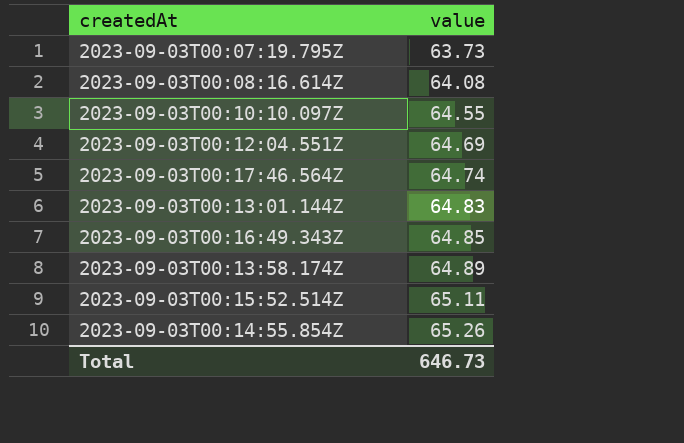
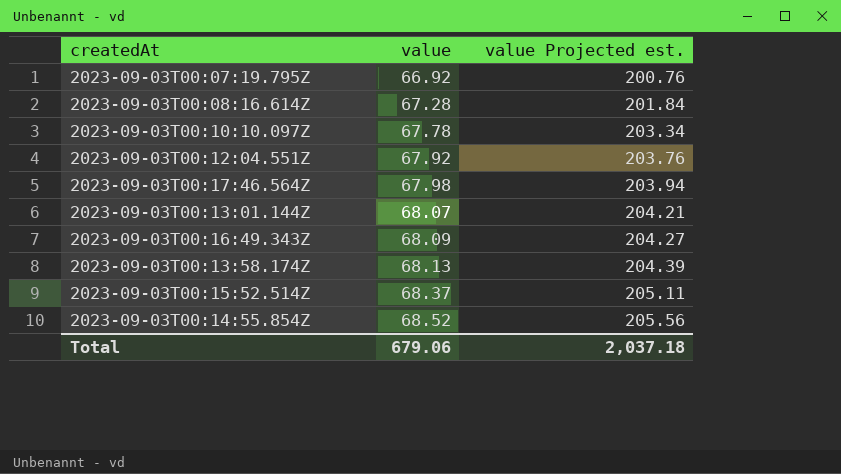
column value Projected est. | formula: none -> [value] * 3
2023-09-03T00:07:19.795Z | value: 63.73 -> 66.92
2023-09-03T00:08:16.614Z | value: 64.08 -> 67.28
2023-09-03T00:10:10.097Z | value: 64.55 -> 67.78
2023-09-03T00:12:04.551Z | value: 64.69 -> 67.92
2023-09-03T00:17:46.564Z | value: 64.74 -> 67.98
2023-09-03T00:13:01.144Z | value: 64.83 -> 68.07
2023-09-03T00:16:49.343Z | value: 64.85 -> 68.09
2023-09-03T00:13:58.174Z | value: 64.89 -> 68.13
2023-09-03T00:15:52.514Z | value: 65.11 -> 68.37
2023-09-03T00:14:55.854Z | value: 65.26 -> 68.52
Total | value: 646.73 -> 679.06

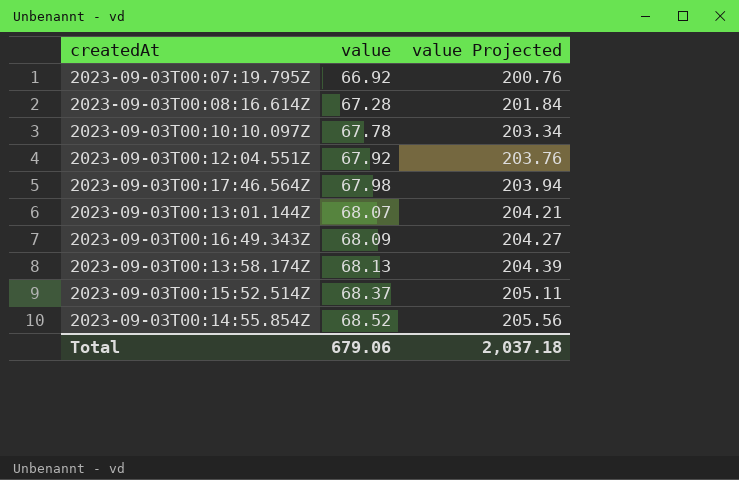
column name: value Projected est. -> value Projected

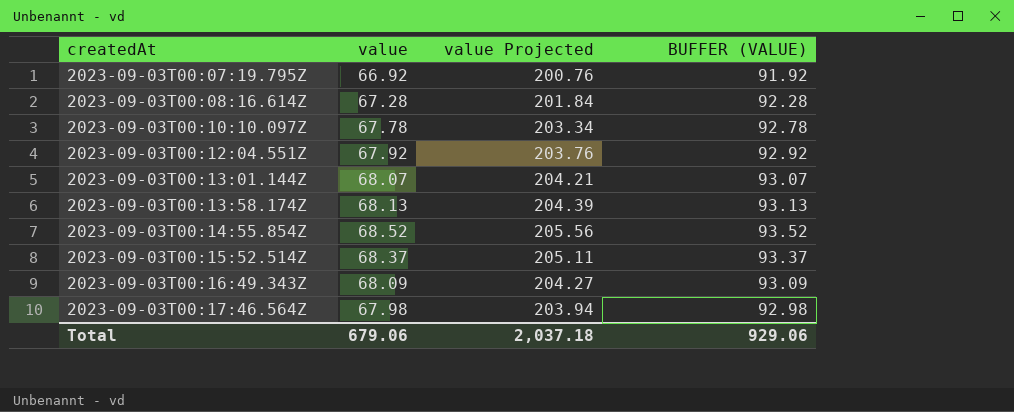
row order: value ascending -> createdAt ascending
column BUFFER (VALUE) | formula: none -> [value] + 25

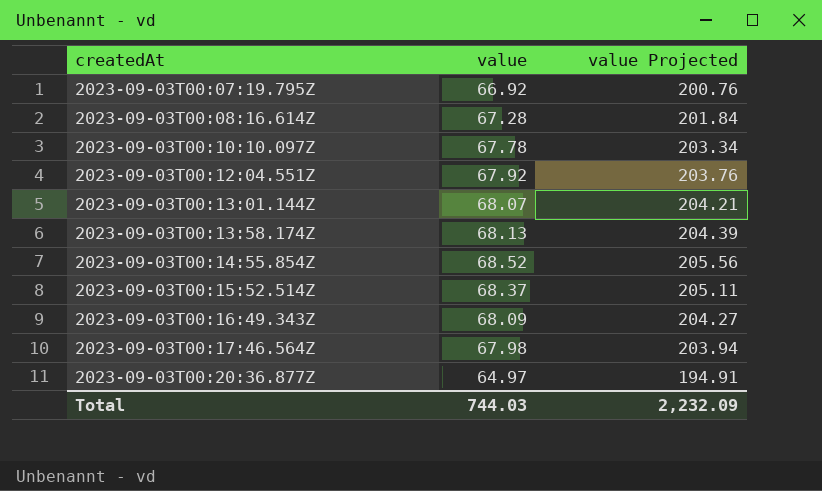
column BUFFER (VALUE) | formula: [value] + 25 -> none
row 2023-09-03T00:20:36.877Z: none -> 64.97 | 194.91
Total | value: 679.06 -> 744.03
Total | value Projected: 2,037.18 -> 2,232.09

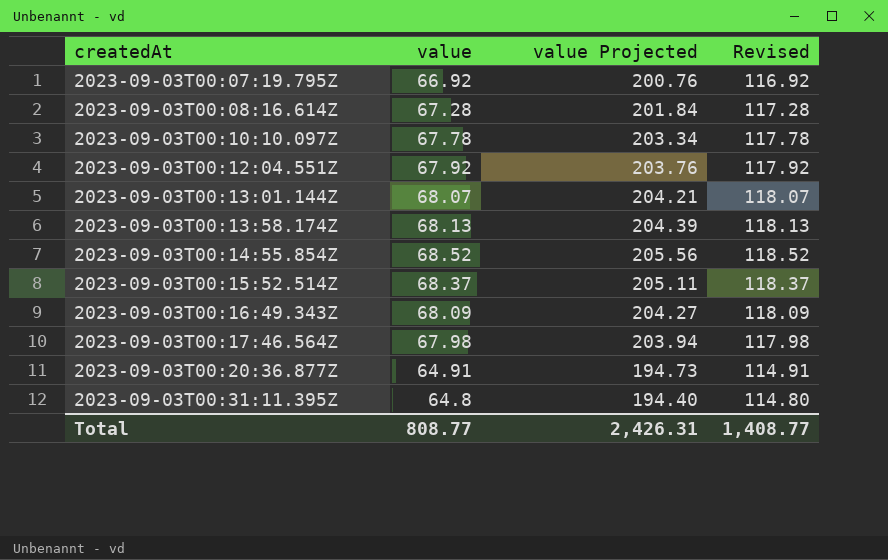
column Revised | formula: none -> [value] + 50
2023-09-03T00:20:36.877Z | value: 64.97 -> 64.91
2023-09-03T00:20:36.877Z | value Projected: 194.91 -> 194.73
row 2023-09-03T00:31:11.395Z: none -> 64.8 | 194.40 | 114.80
Total | value: 744.03 -> 808.77
Total | value Projected: 2,232.09 -> 2,426.31

